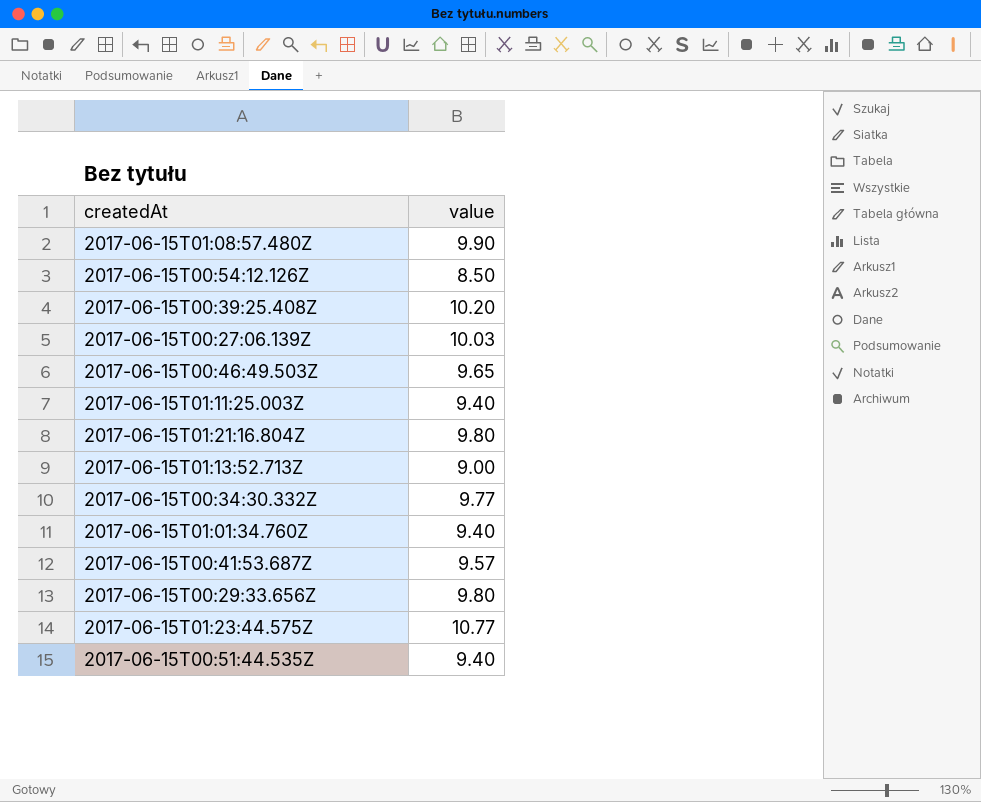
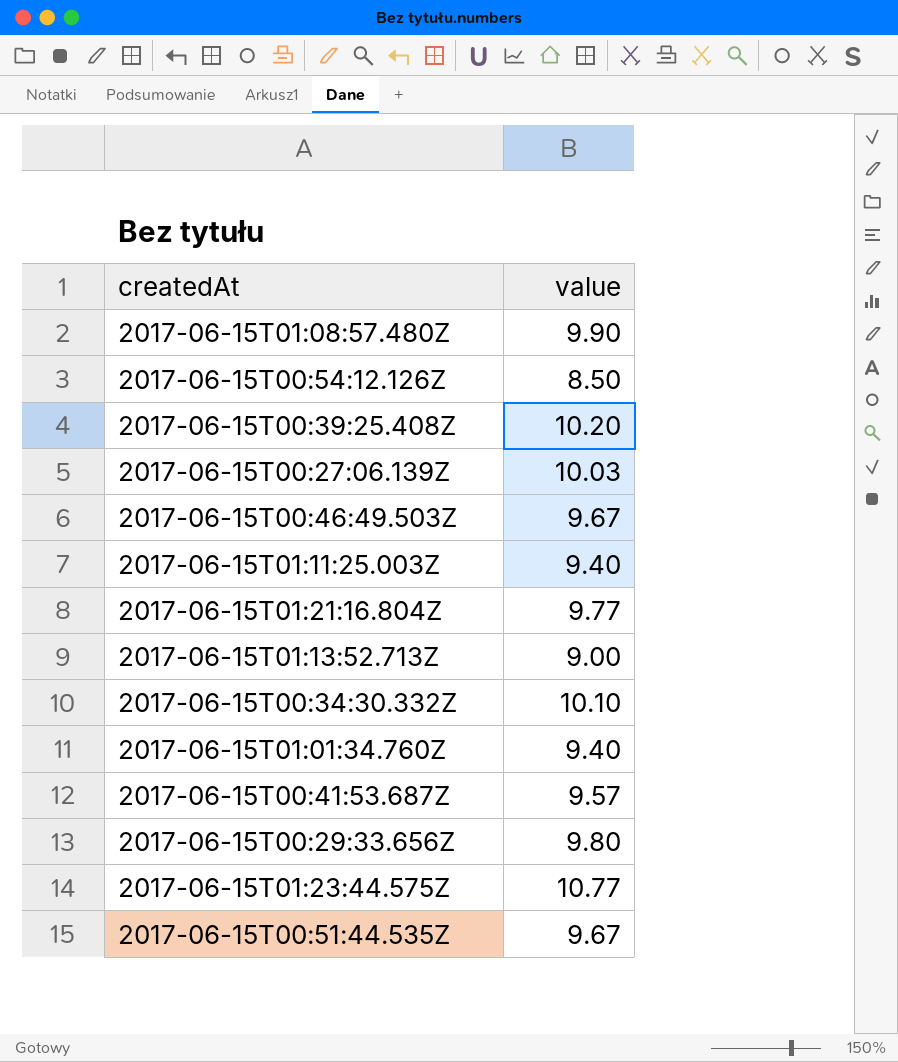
2017-06-15T00:46:49.503Z | value: 9.65 -> 9.67
2017-06-15T01:21:16.804Z | value: 9.80 -> 9.77
2017-06-15T00:34:30.332Z | value: 9.77 -> 10.10
2017-06-15T00:51:44.535Z | value: 9.40 -> 9.67

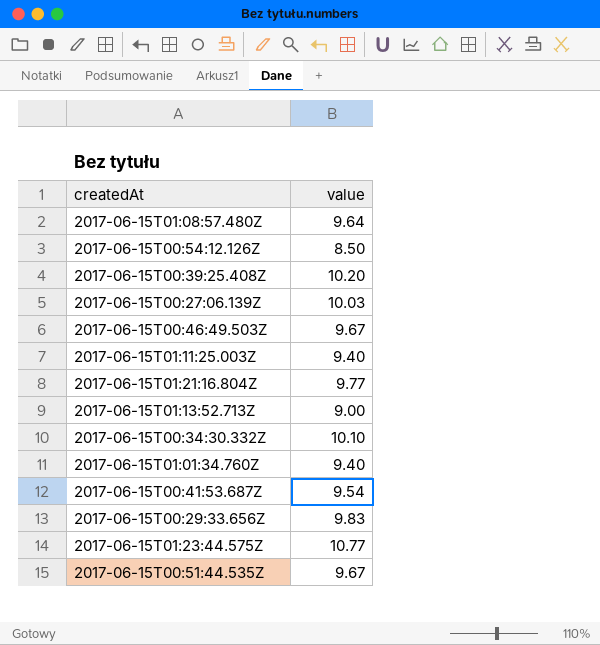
2017-06-15T01:08:57.480Z | value: 9.90 -> 9.64
2017-06-15T00:41:53.687Z | value: 9.57 -> 9.54
2017-06-15T00:29:33.656Z | value: 9.80 -> 9.83

